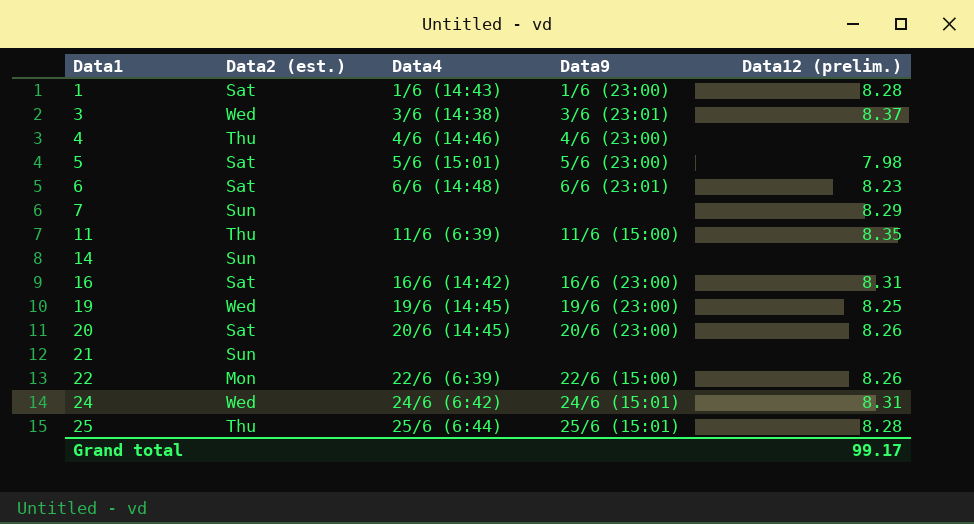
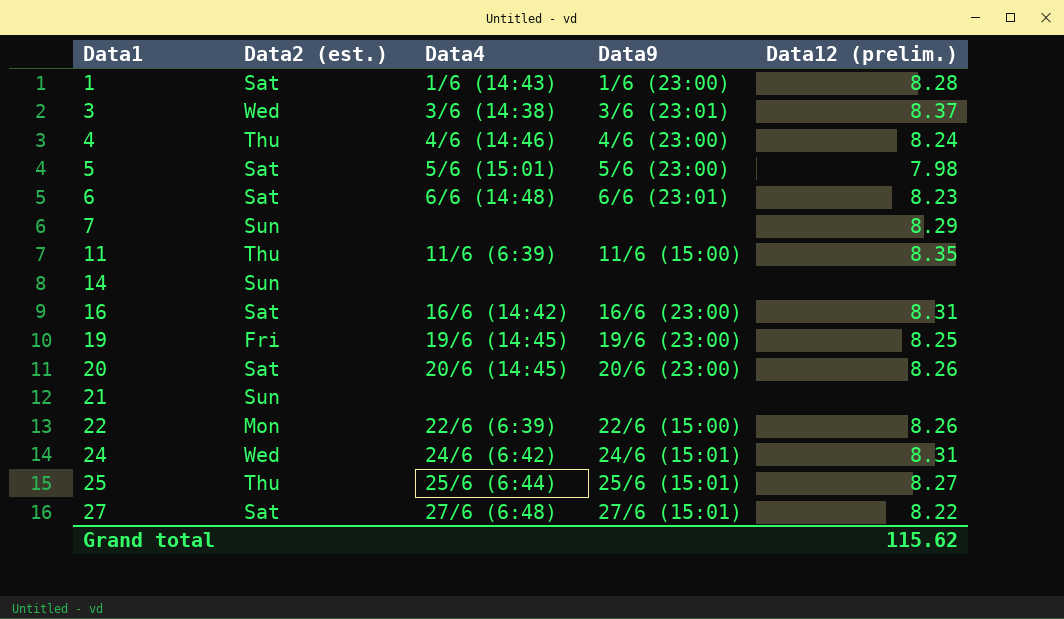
4 | Data12 (prelim.): none -> 8.24
19 | Data2 (est.): Wed -> Fri
25 | Data12 (prelim.): 8.28 -> 8.27
row 27: none -> Sat | 27/6 (6:48) | 27/6 (15:01) | 8.22
Grand total | Data12 (prelim.): 99.17 -> 115.62

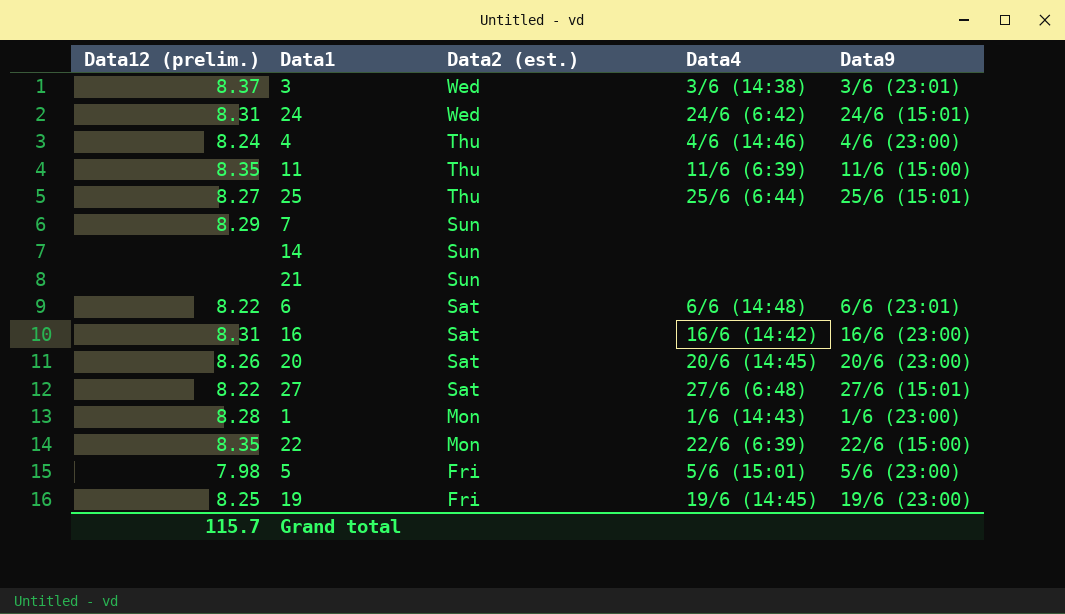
row order: Data1 ascending -> Data2 (est.) descending
column Data12 (prelim.) | position: 5 -> 1
6 | Data12 (prelim.): 8.23 -> 8.22
1 | Data2 (est.): Sat -> Mon
22 | Data12 (prelim.): 8.26 -> 8.35
5 | Data2 (est.): Sat -> Fri
Grand total | Data12 (prelim.): 115.62 -> 115.7

